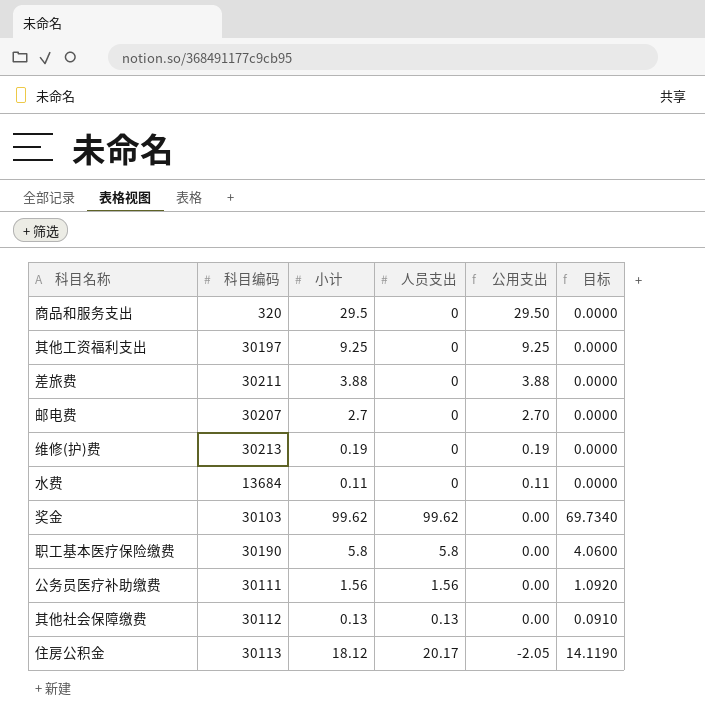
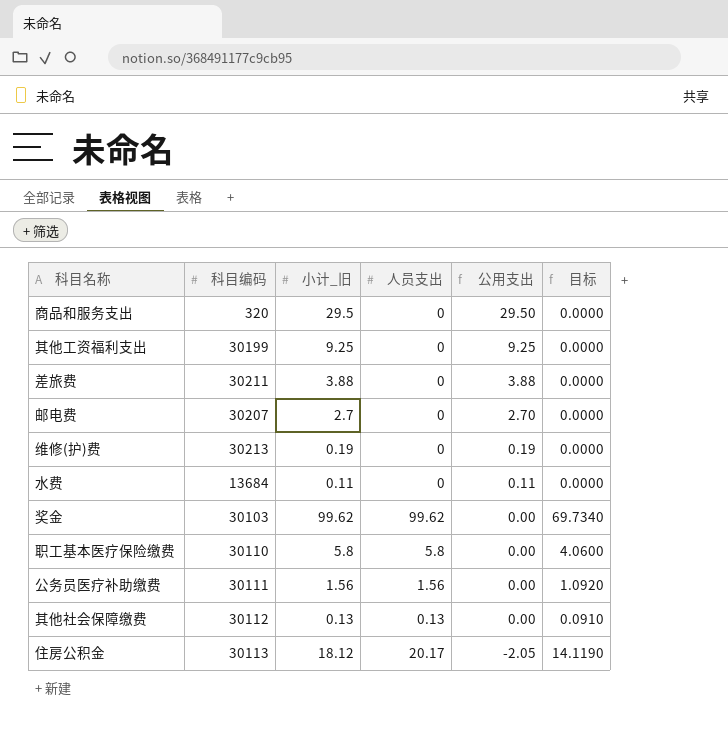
column name: 小计 -> 小计_旧
其他工资福利支出 | 科目编码: 30197 -> 30199
职工基本医疗保险缴费 | 科目编码: 30190 -> 30110

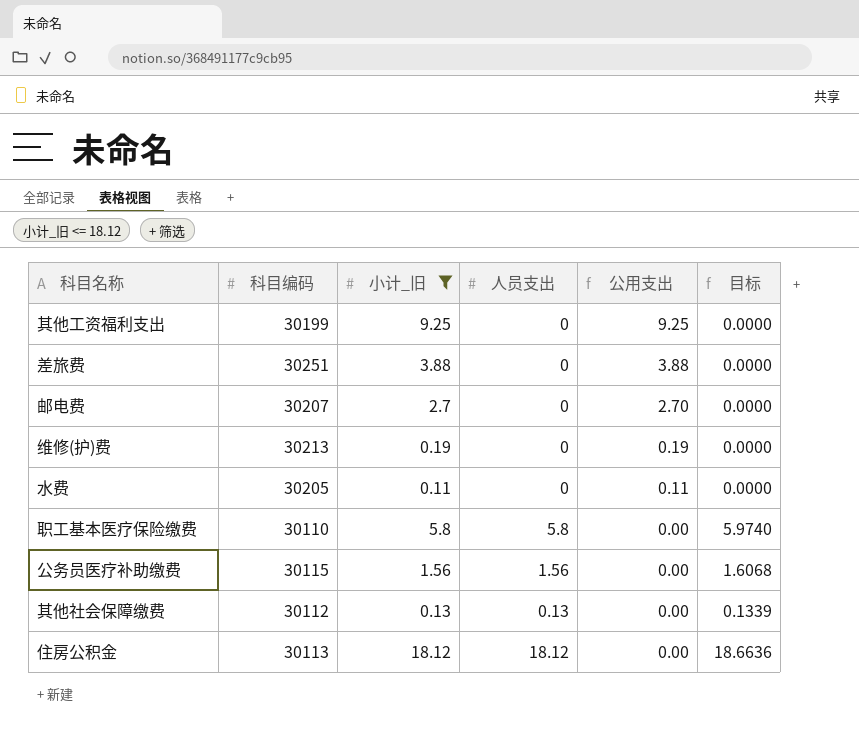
filter: none -> 小计_旧 <= 18.12
column 目标 | formula: [人员支出] * 0.7 -> [人员支出] * 1.03
差旅费 | 科目编码: 30211 -> 30251
水费 | 科目编码: 13684 -> 30205
公务员医疗补助缴费 | 科目编码: 30111 -> 30115
住房公积金 | 人员支出: 20.17 -> 18.12
住房公积金 | 公用支出: -2.05 -> 0.00

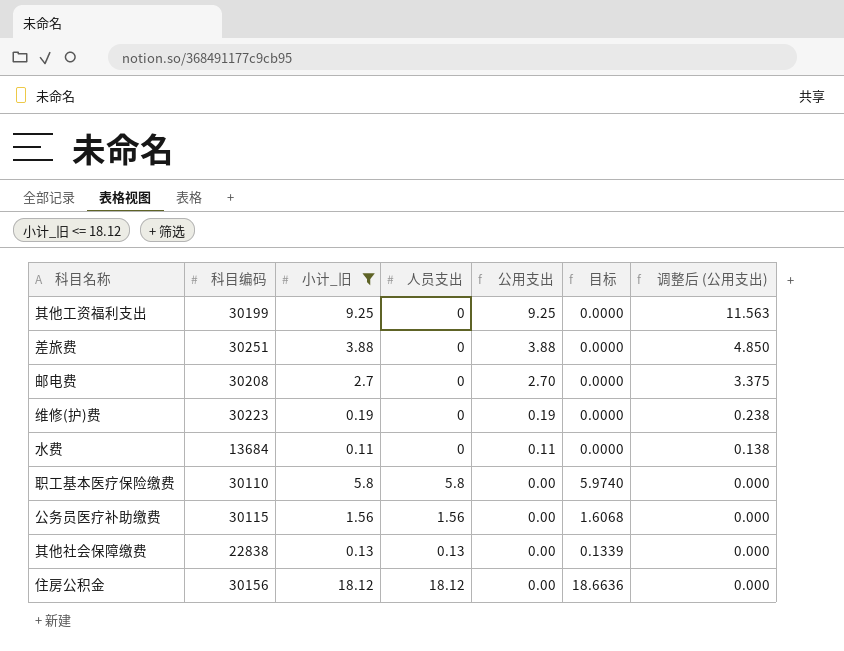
column 调整后 (公用支出) | formula: none -> [公用支出] * 1.25
邮电费 | 科目编码: 30207 -> 30208
维修(护)费 | 科目编码: 30213 -> 30223
水费 | 科目编码: 30205 -> 13684
其他社会保障缴费 | 科目编码: 30112 -> 22838
住房公积金 | 科目编码: 30113 -> 30156

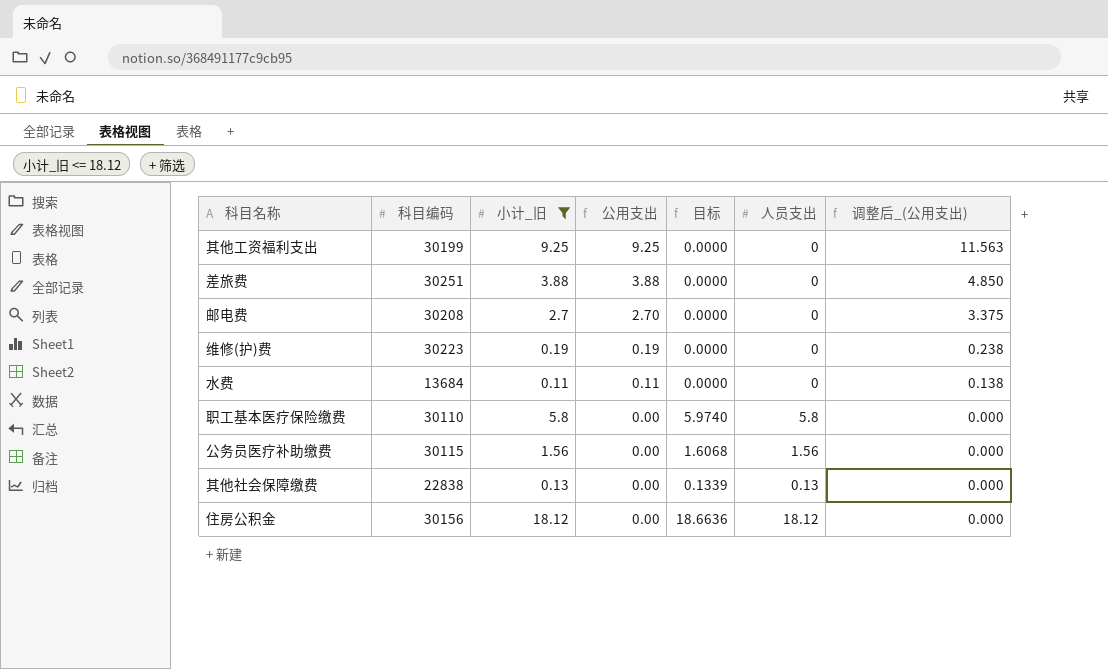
column 人员支出 | position: 4 -> 6
column name: 调整后 (公用支出) -> 调整后_(公用支出)

